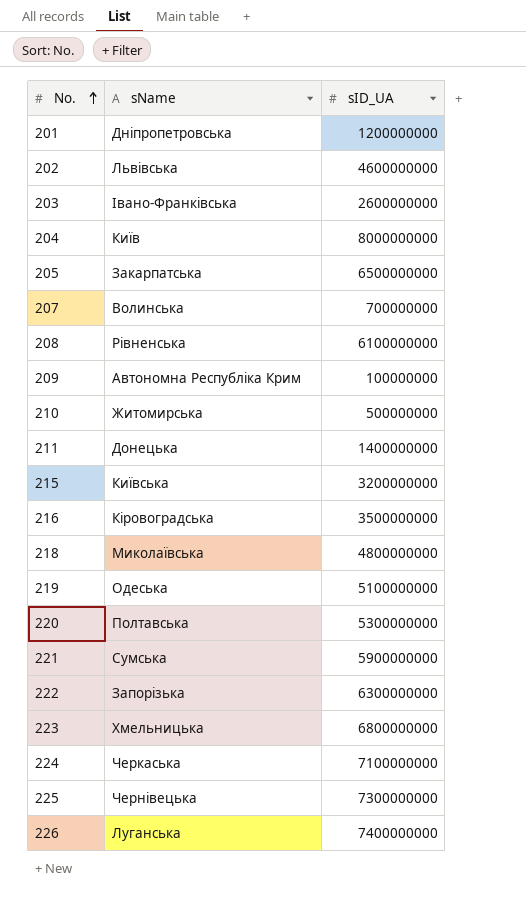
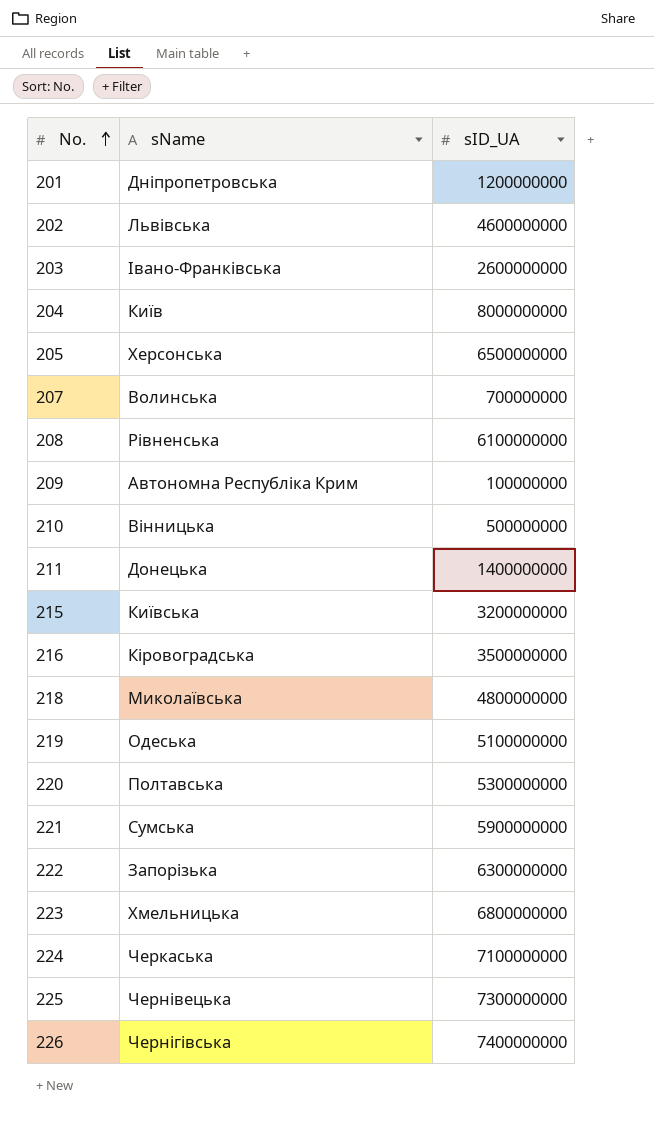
205 | sName: Закарпатська -> Херсонська
210 | sName: Житомирська -> Вінницька
226 | sName: Луганська -> Чернігівська

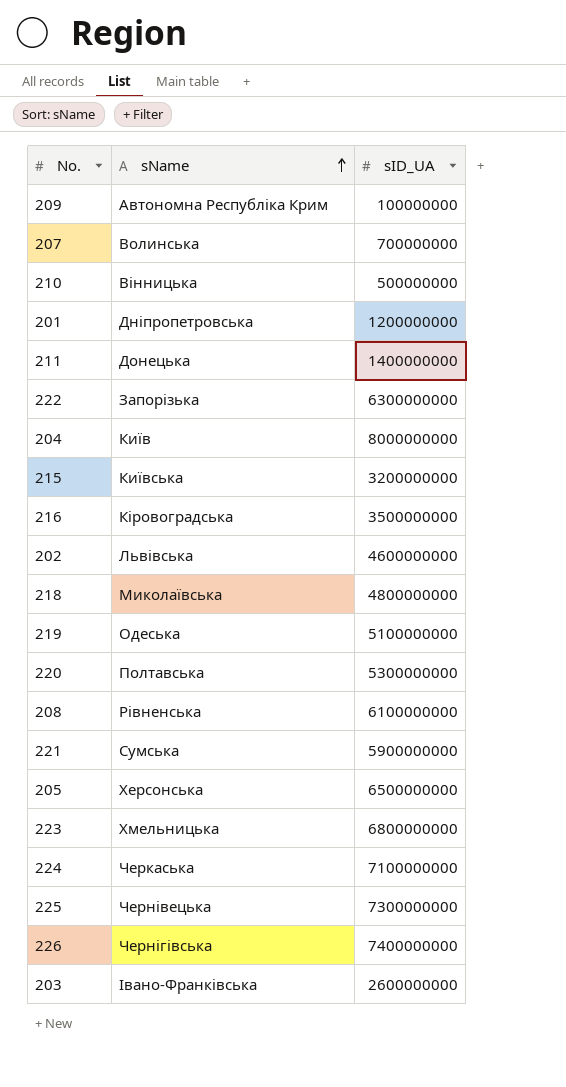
row order: No. ascending -> sName ascending

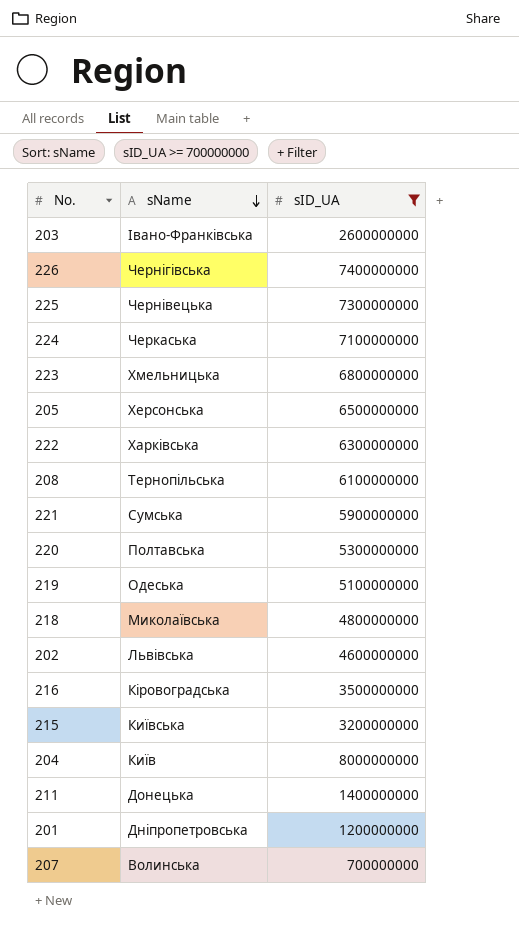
filter: none -> sID_UA >= 700000000
row order: sName ascending -> sName descending
222 | sName: Запорізька -> Харківська
208 | sName: Рівненська -> Тернопільська

